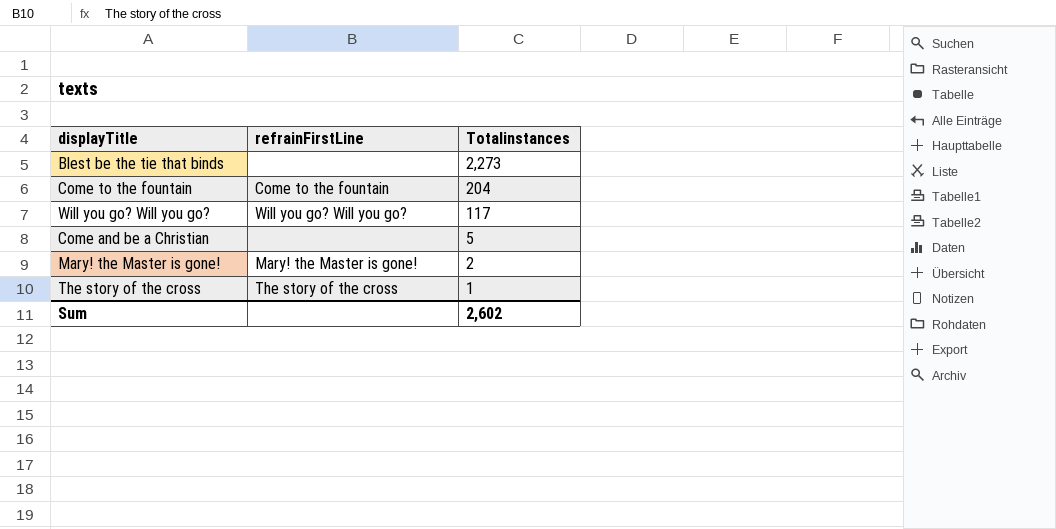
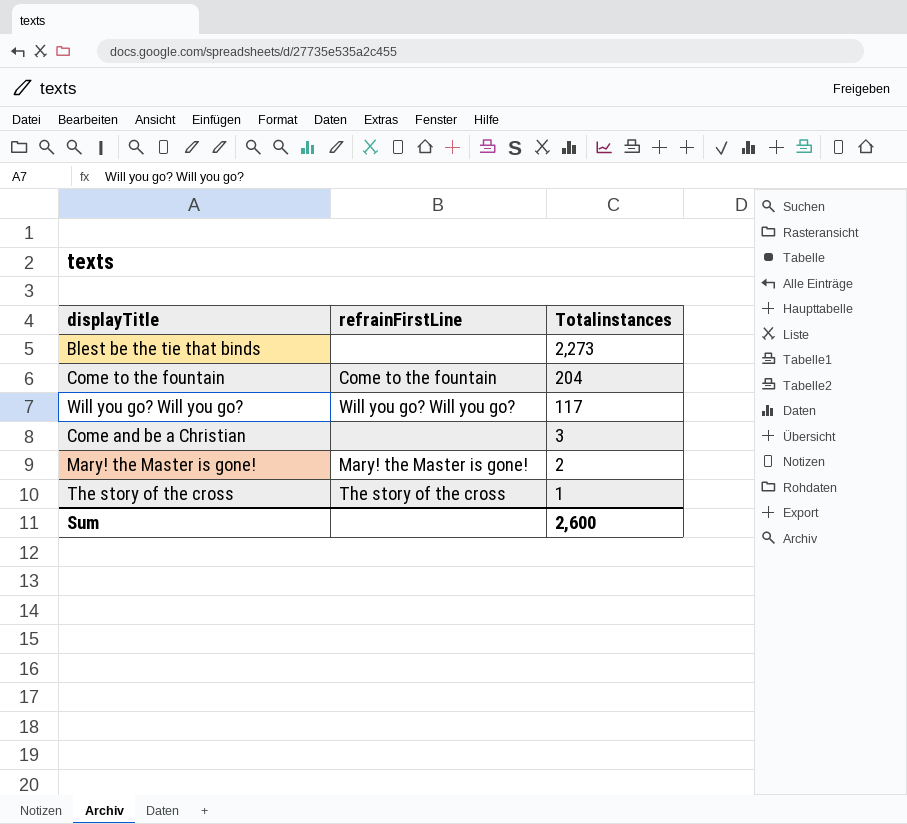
Come and be a Christian | Totalinstances: 5 -> 3
Sum | Totalinstances: 2,602 -> 2,600

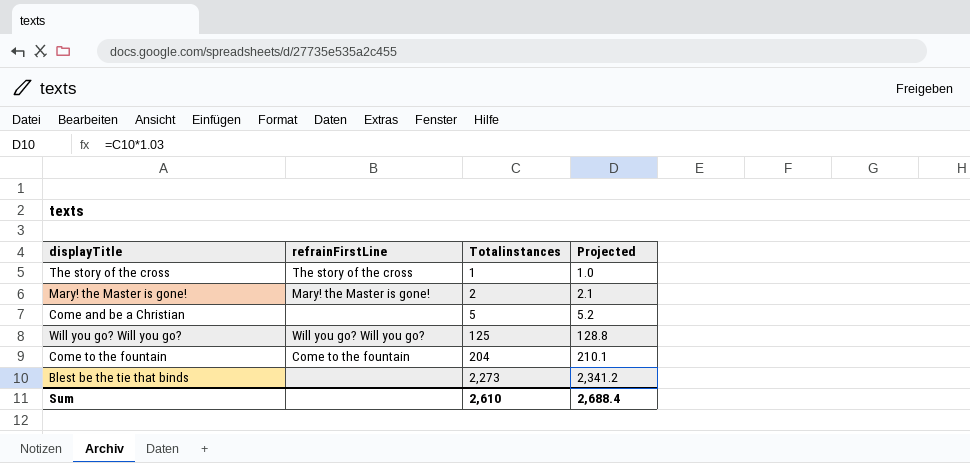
row order: Totalinstances descending -> Totalinstances ascending
column Projected | formula: none -> [Totalinstances] * 1.03
Come and be a Christian | Totalinstances: 3 -> 5
Will you go? Will you go? | Totalinstances: 117 -> 125
Sum | Totalinstances: 2,600 -> 2,610

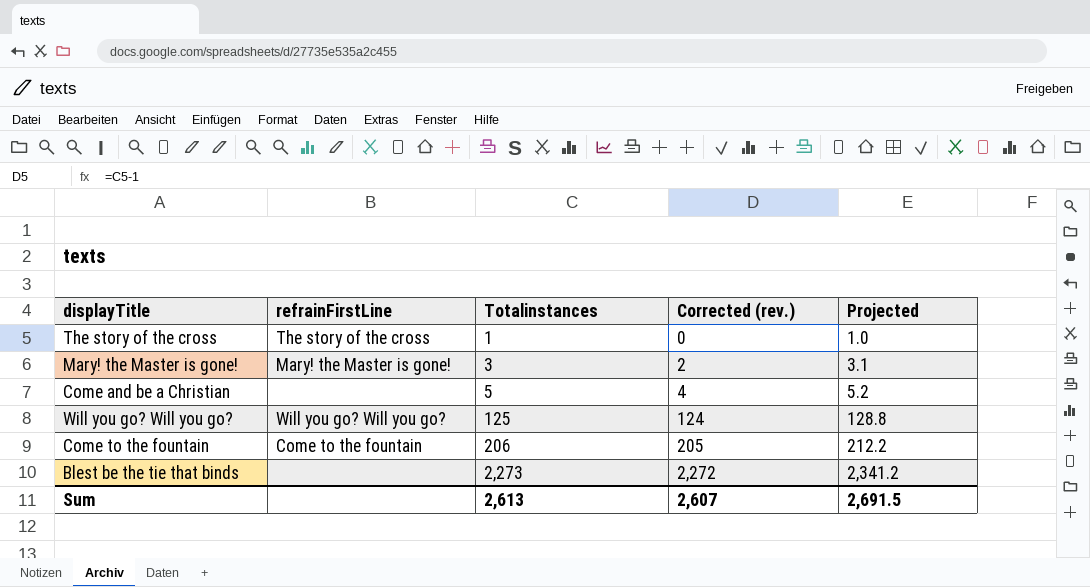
column Corrected (rev.) | formula: none -> [Totalinstances] - 1
Mary! the Master is gone! | Totalinstances: 2 -> 3
Mary! the Master is gone! | Projected: 2.1 -> 3.1
Come to the fountain | Totalinstances: 204 -> 206
Come to the fountain | Projected: 210.1 -> 212.2
Sum | Totalinstances: 2,610 -> 2,613
Sum | Projected: 2,688.4 -> 2,691.5

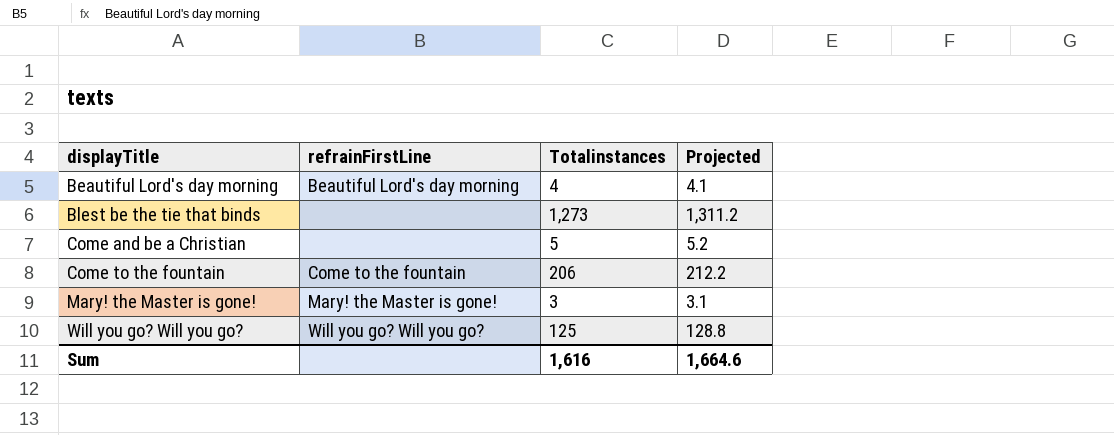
row order: Totalinstances ascending -> displayTitle ascending
column Corrected (rev.) | formula: [Totalinstances] - 1 -> none
row The story of the cross: The story of the cross | 1 | 0 | 1.0 -> none
row Beautiful Lord's day morning: none -> Beautiful Lord's day morning | 4 | 4.1
Blest be the tie that binds | Totalinstances: 2,273 -> 1,273
Blest be the tie that binds | Projected: 2,341.2 -> 1,311.2
Sum | Totalinstances: 2,613 -> 1,616
Sum | Projected: 2,691.5 -> 1,664.6

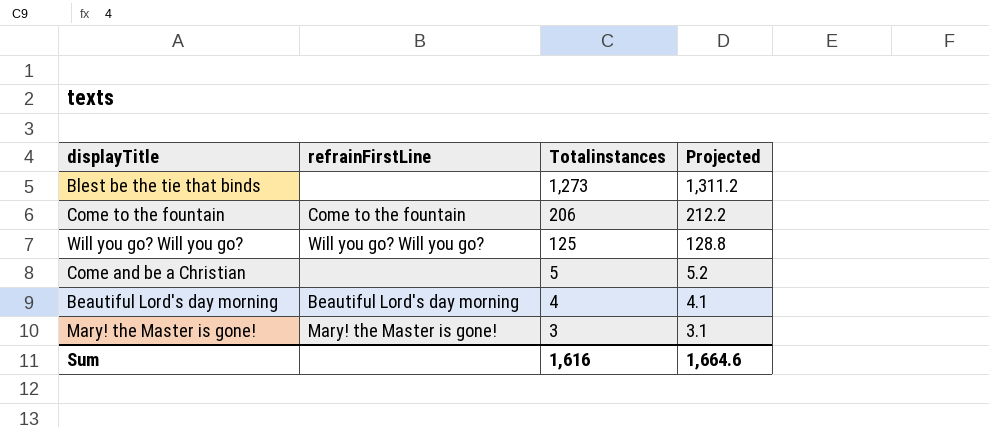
row order: displayTitle ascending -> Totalinstances descending

